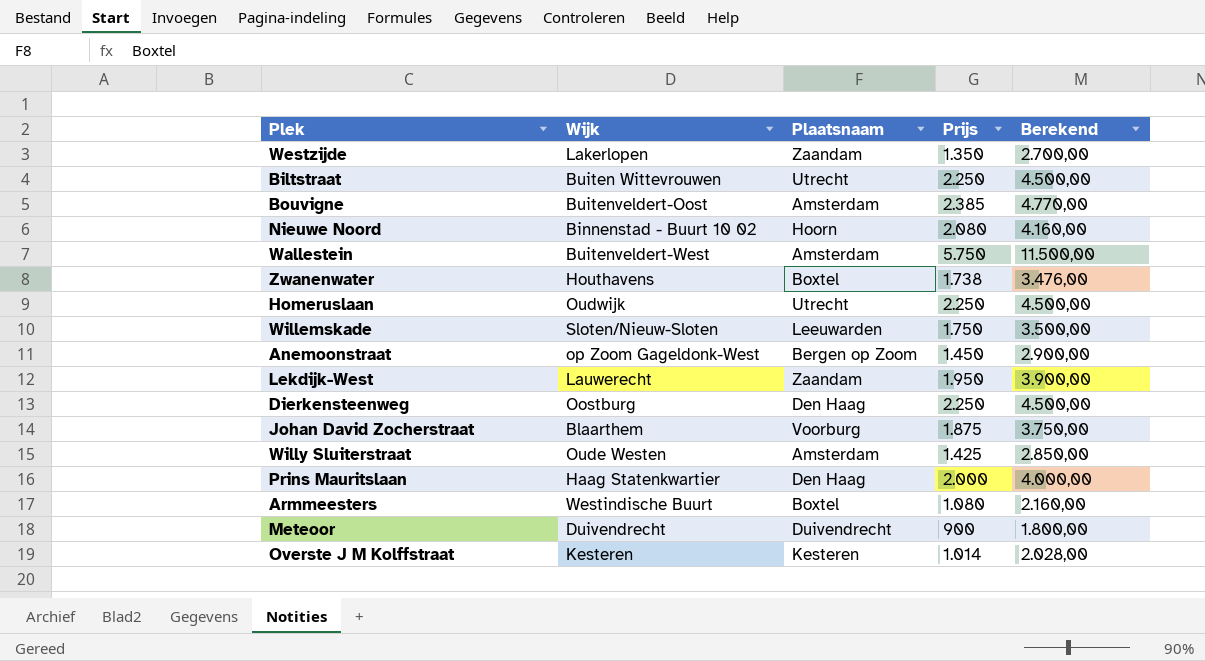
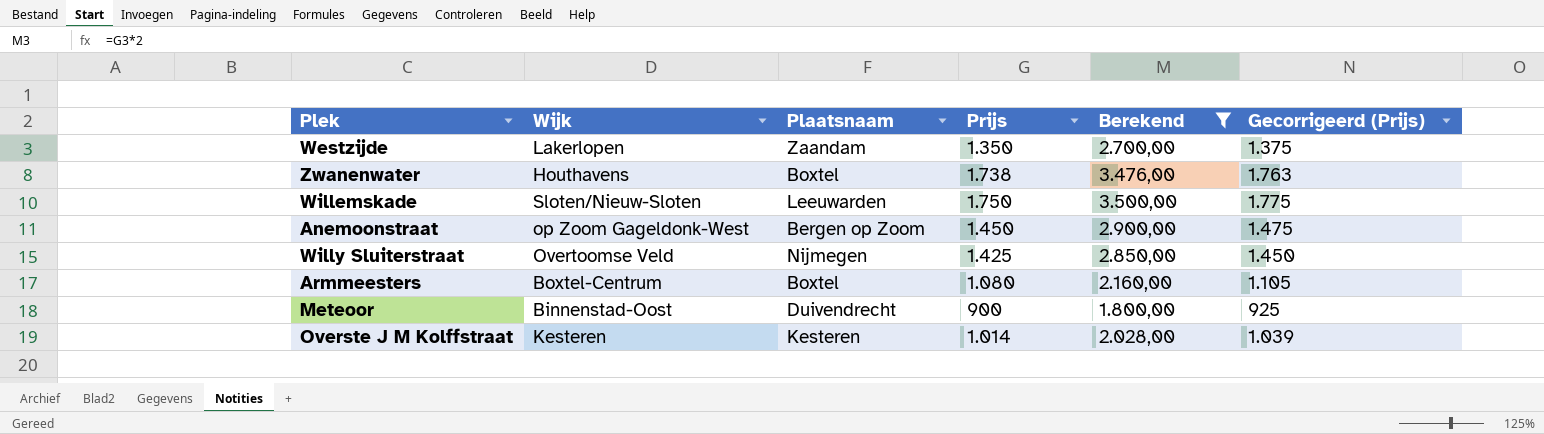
filter: none -> Berekend <= 3.500,00
column Gecorrigeerd (Prijs) | formula: none -> [Prijs] + 25
Willy Sluiterstraat | Wijk: Oude Westen -> Overtoomse Veld
Willy Sluiterstraat | Plaatsnaam: Amsterdam -> Nijmegen
Armmeesters | Wijk: Westindische Buurt -> Boxtel-Centrum
Meteoor | Wijk: Duivendrecht -> Binnenstad-Oost

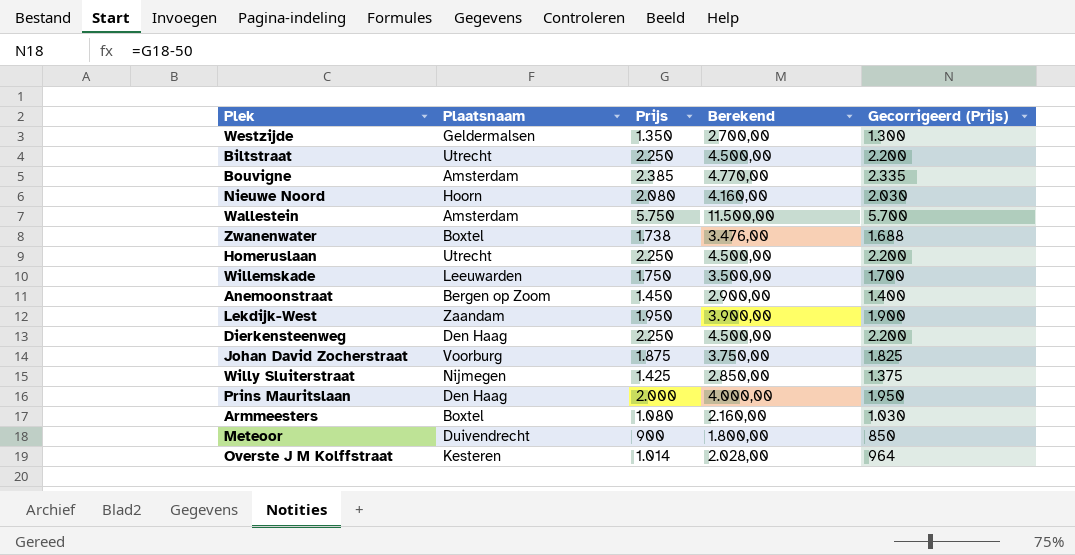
filter: Berekend <= 3.500,00 -> none
column Wijk | position: 2 -> none
column Gecorrigeerd (Prijs) | formula: [Prijs] + 25 -> [Prijs] - 50
Westzijde | Plaatsnaam: Zaandam -> Geldermalsen

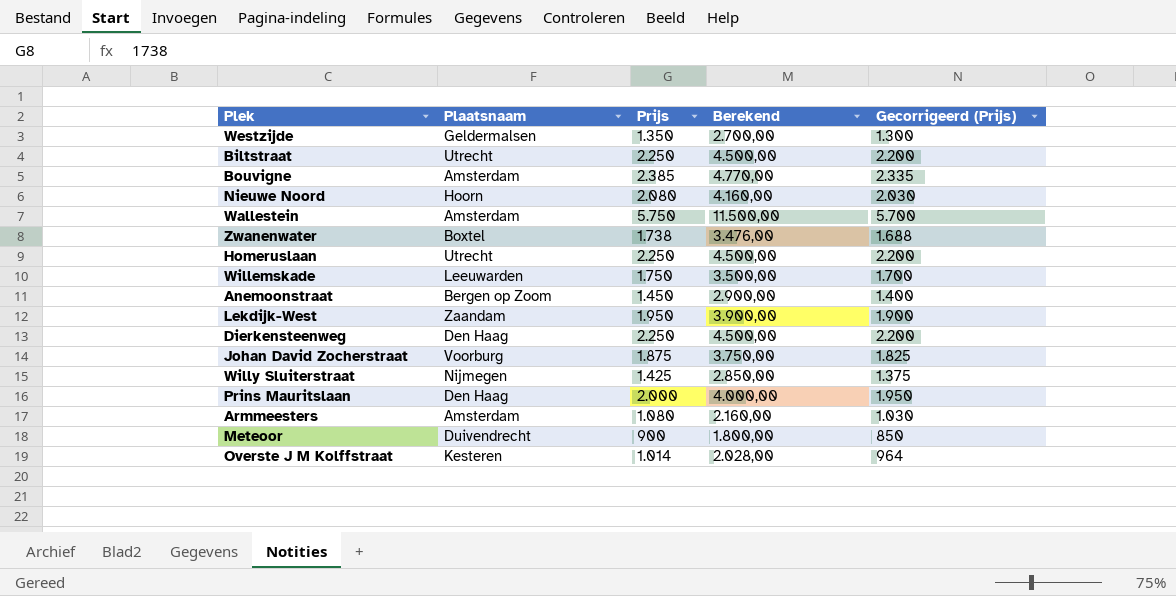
Armmeesters | Plaatsnaam: Boxtel -> Amsterdam

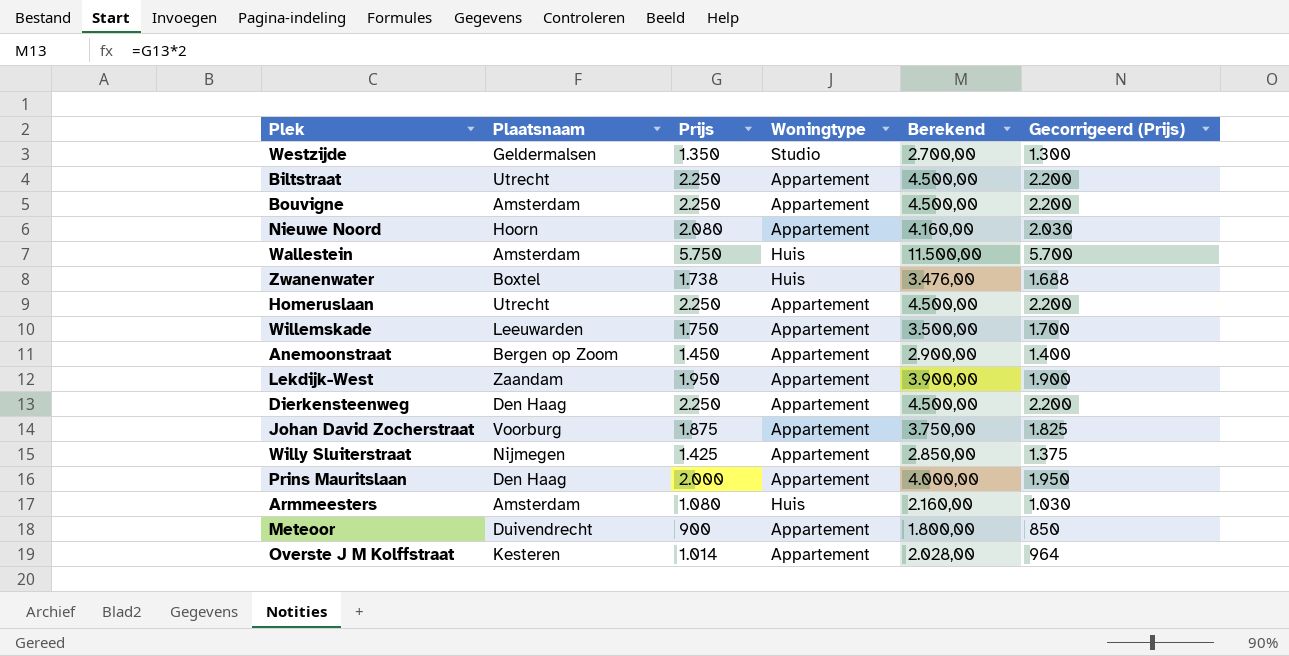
column Woningtype | position: none -> 4
Bouvigne | Prijs: 2.385 -> 2.250
Bouvigne | Berekend: 4.770,00 -> 4.500,00
Bouvigne | Gecorrigeerd (Prijs): 2.335 -> 2.200

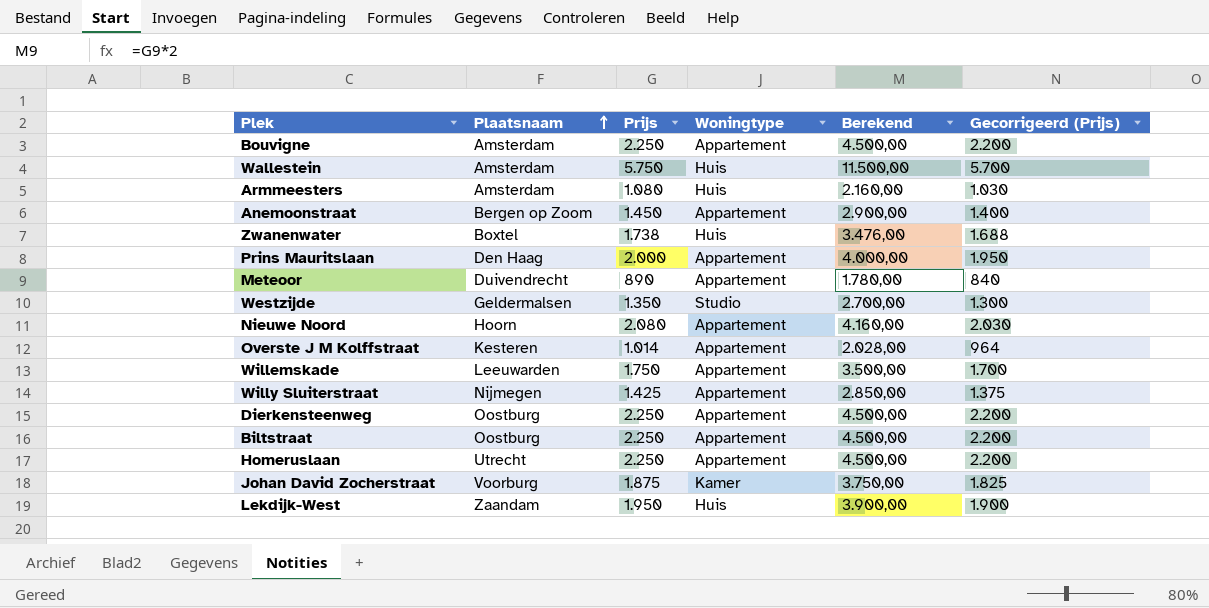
row order: none -> Plaatsnaam ascending
Meteoor | Prijs: 900 -> 890
Meteoor | Berekend: 1.800,00 -> 1.780,00
Meteoor | Gecorrigeerd (Prijs): 850 -> 840
Dierkensteenweg | Plaatsnaam: Den Haag -> Oostburg
Biltstraat | Plaatsnaam: Utrecht -> Oostburg
Johan David Zocherstraat | Woningtype: Appartement -> Kamer
Lekdijk-West | Woningtype: Appartement -> Huis

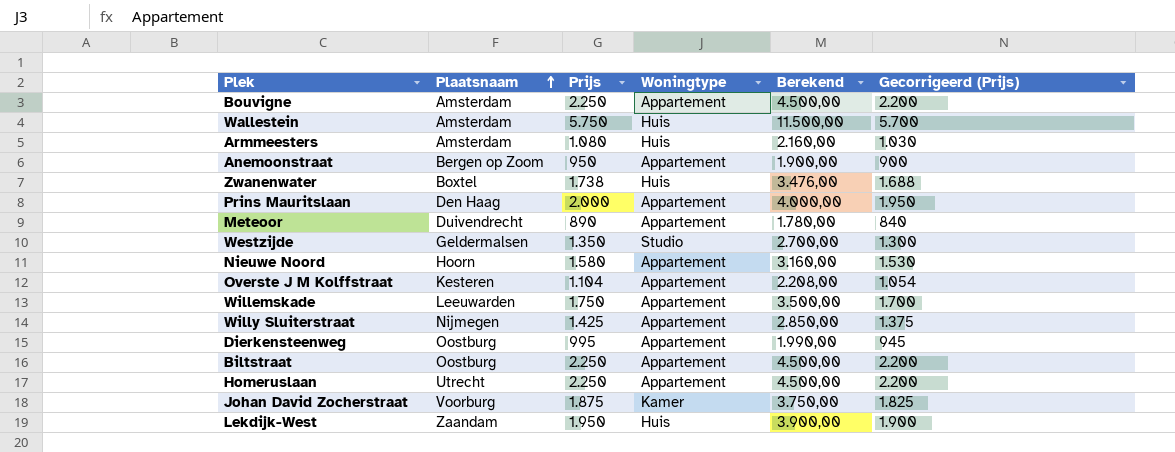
Anemoonstraat | Prijs: 1.450 -> 950
Anemoonstraat | Berekend: 2.900,00 -> 1.900,00
Anemoonstraat | Gecorrigeerd (Prijs): 1.400 -> 900
Nieuwe Noord | Prijs: 2.080 -> 1.580
Nieuwe Noord | Berekend: 4.160,00 -> 3.160,00
Nieuwe Noord | Gecorrigeerd (Prijs): 2.030 -> 1.530
Overste J M Kolffstraat | Prijs: 1.014 -> 1.104
Overste J M Kolffstraat | Berekend: 2.028,00 -> 2.208,00
Overste J M Kolffstraat | Gecorrigeerd (Prijs): 964 -> 1.054
Dierkensteenweg | Prijs: 2.250 -> 995
Dierkensteenweg | Berekend: 4.500,00 -> 1.990,00
Dierkensteenweg | Gecorrigeerd (Prijs): 2.200 -> 945

